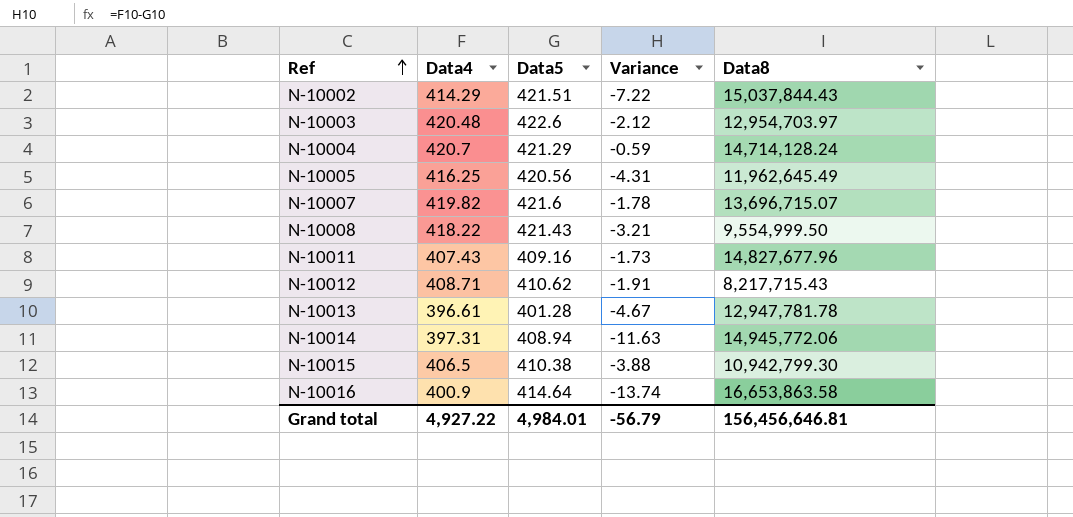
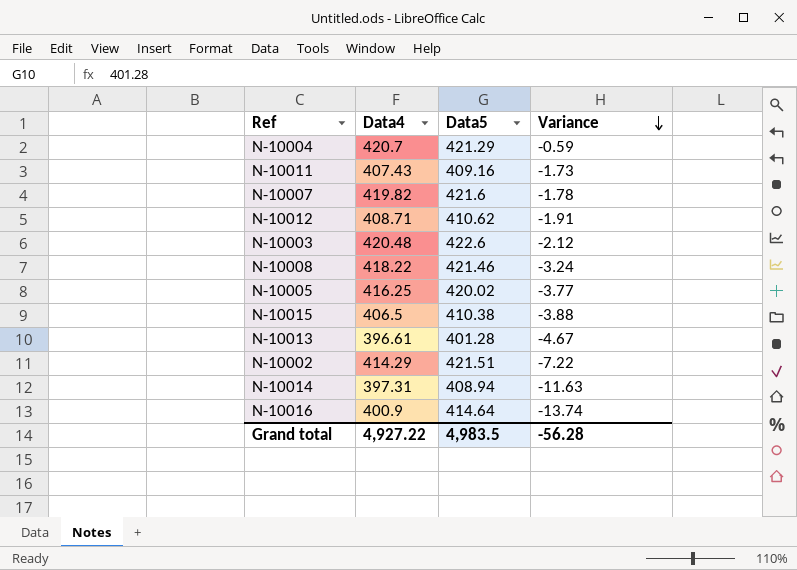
row order: Ref ascending -> Variance descending
column Data8 | position: 5 -> none
N-10008 | Data5: 421.43 -> 421.46
N-10008 | Variance: -3.21 -> -3.24
N-10005 | Data5: 420.56 -> 420.02
N-10005 | Variance: -4.31 -> -3.77
Grand total | Data5: 4,984.01 -> 4,983.5
Grand total | Variance: -56.79 -> -56.28

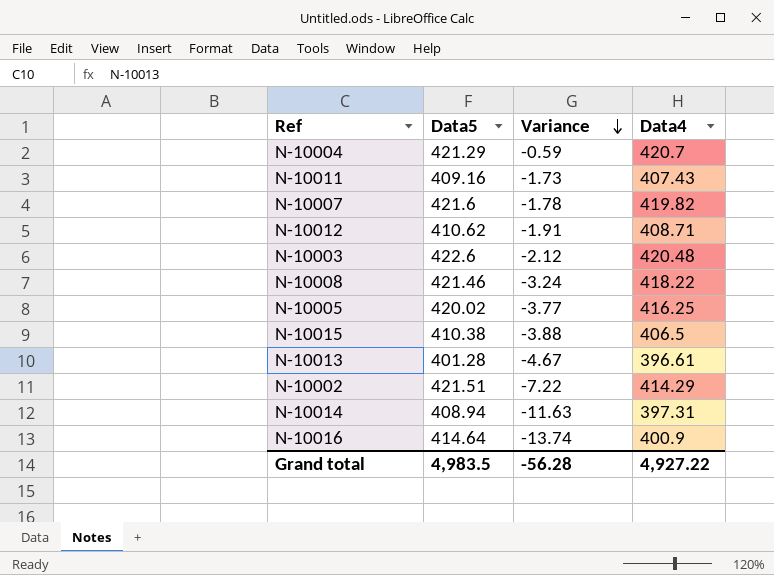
column Data4 | position: 2 -> 4

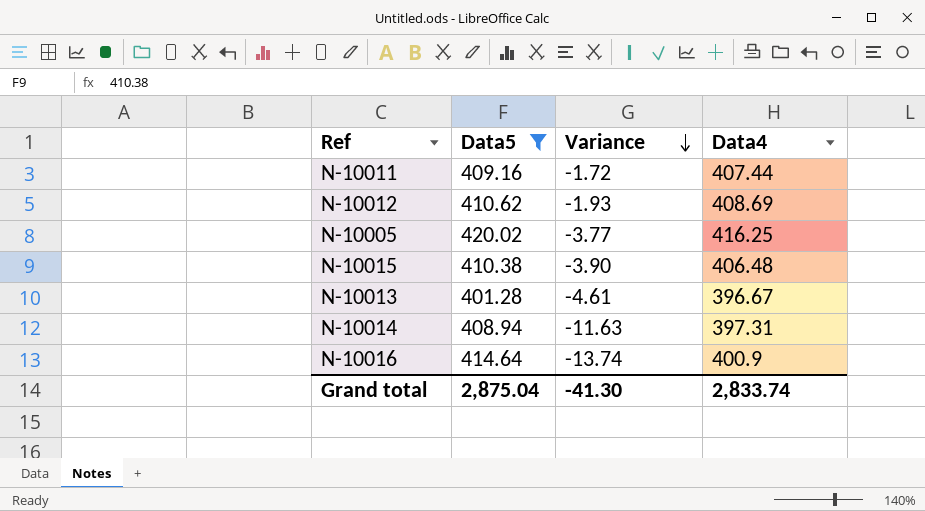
filter: none -> Data5 <= 420.02
N-10011 | Variance: -1.73 -> -1.72
N-10011 | Data4: 407.43 -> 407.44
N-10012 | Variance: -1.91 -> -1.93
N-10012 | Data4: 408.71 -> 408.69
N-10015 | Variance: -3.88 -> -3.90
N-10015 | Data4: 406.5 -> 406.48
N-10013 | Variance: -4.67 -> -4.61
N-10013 | Data4: 396.61 -> 396.67
Grand total | Data5: 4,983.5 -> 2,875.04
Grand total | Variance: -56.28 -> -41.30
Grand total | Data4: 4,927.22 -> 2,833.74

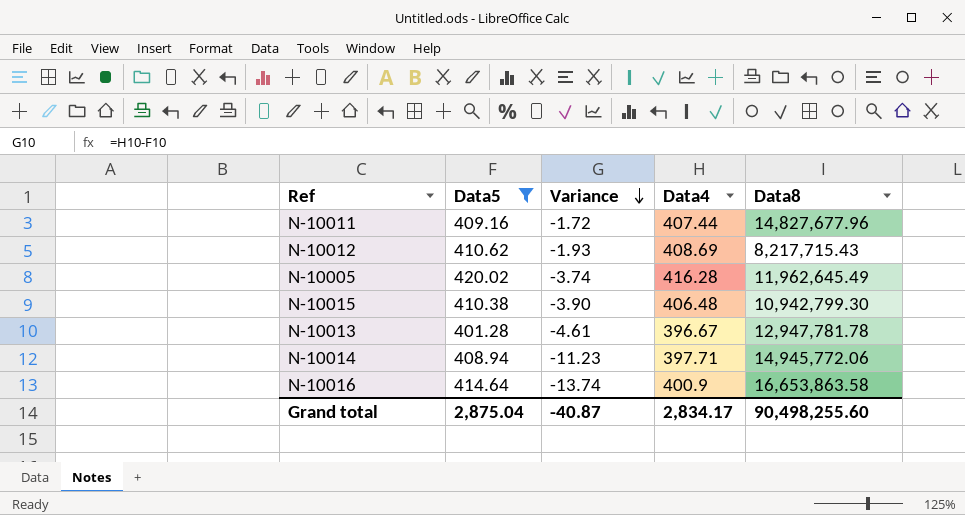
column Data8 | position: none -> 5
N-10005 | Variance: -3.77 -> -3.74
N-10005 | Data4: 416.25 -> 416.28
N-10014 | Variance: -11.63 -> -11.23
N-10014 | Data4: 397.31 -> 397.71
Grand total | Variance: -41.30 -> -40.87
Grand total | Data4: 2,833.74 -> 2,834.17

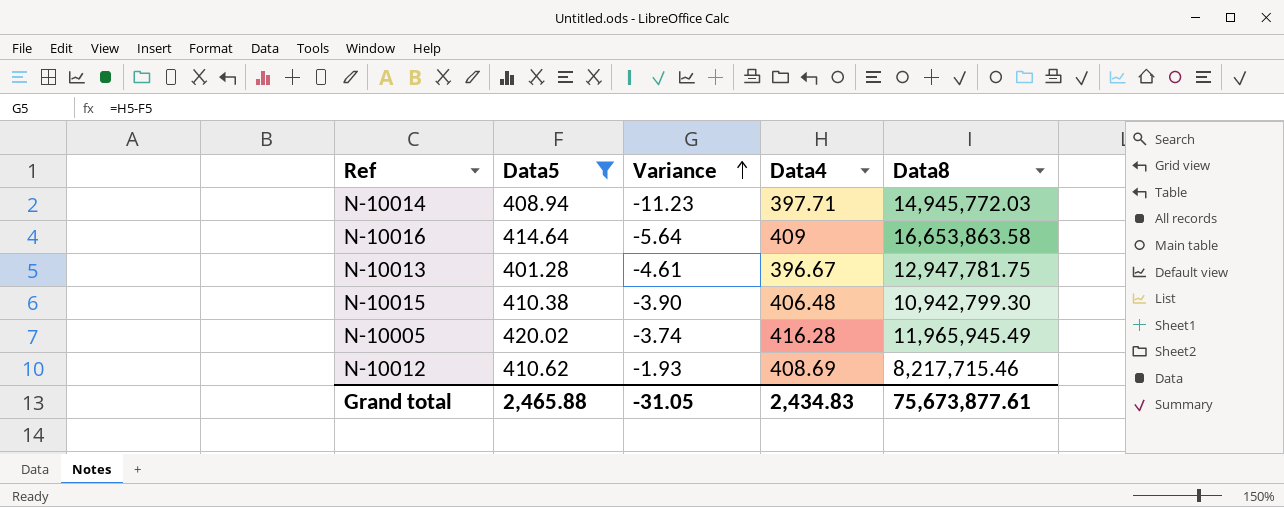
row order: Variance descending -> Variance ascending
row N-10011: 409.16 | -1.72 | 407.44 | 14,827,677.96 -> none
N-10014 | Data8: 14,945,772.06 -> 14,945,772.03
N-10016 | Variance: -13.74 -> -5.64
N-10016 | Data4: 400.9 -> 409
N-10013 | Data8: 12,947,781.78 -> 12,947,781.75
N-10005 | Data8: 11,962,645.49 -> 11,965,945.49
N-10012 | Data8: 8,217,715.43 -> 8,217,715.46
Grand total | Data5: 2,875.04 -> 2,465.88
Grand total | Variance: -40.87 -> -31.05
Grand total | Data4: 2,834.17 -> 2,434.83
Grand total | Data8: 90,498,255.60 -> 75,673,877.61

